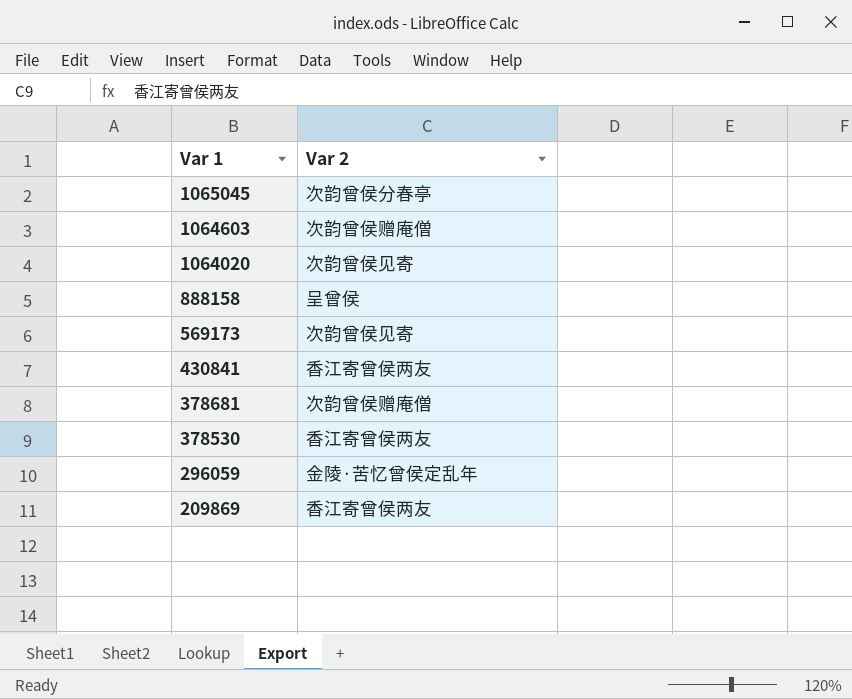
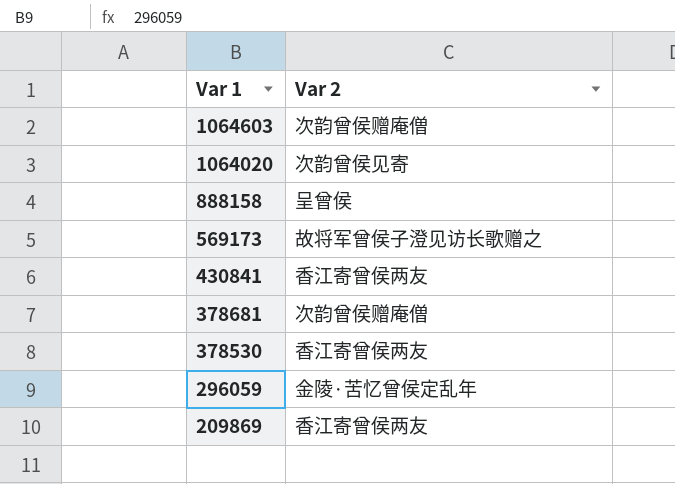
row 1065045: 次韵曾侯分春亭 -> none
569173 | Var 2: 次韵曾侯见寄 -> 故将军曾侯子澄见访长歌赠之

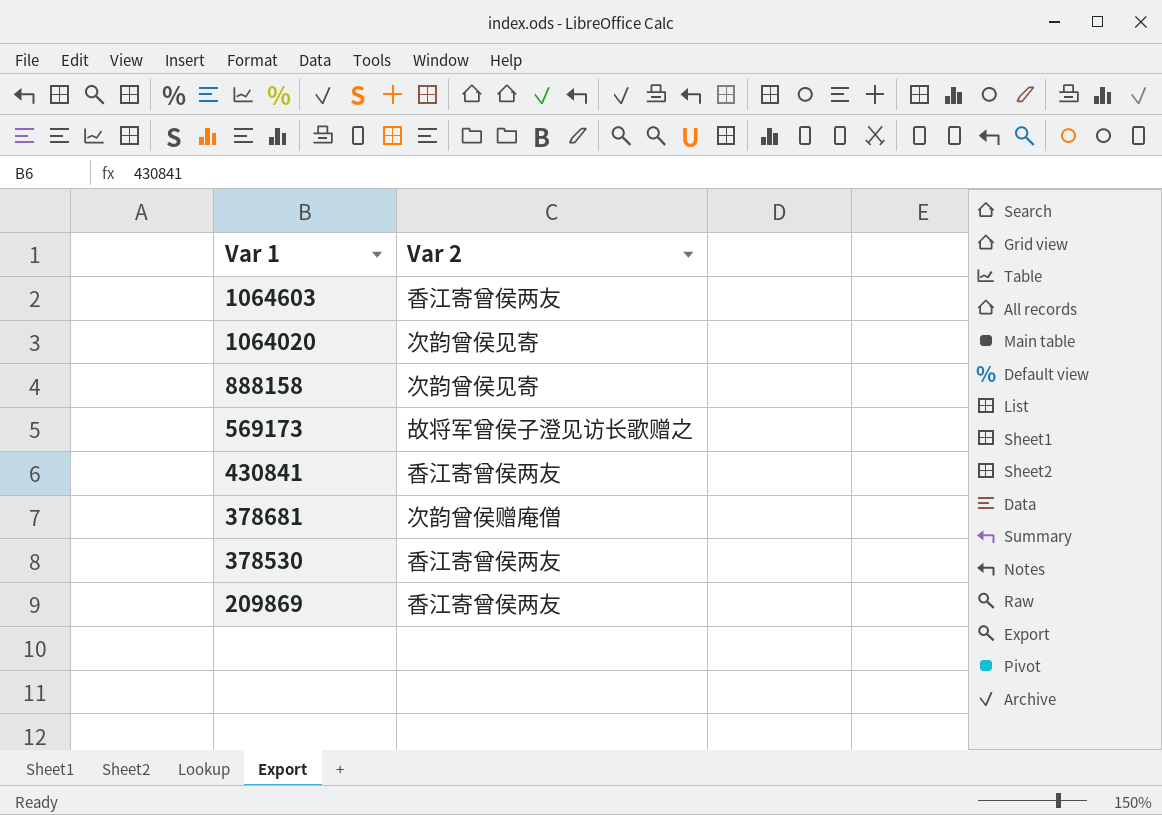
row 296059: 金陵·苦忆曾侯定乱年 -> none
1064603 | Var 2: 次韵曾侯赠庵僧 -> 香江寄曾侯两友
888158 | Var 2: 呈曾侯 -> 次韵曾侯见寄

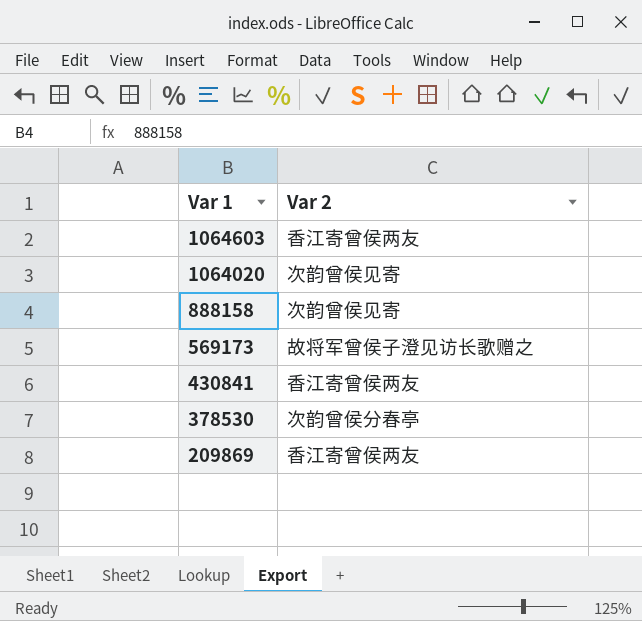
row 378681: 次韵曾侯赠庵僧 -> none
378530 | Var 2: 香江寄曾侯两友 -> 次韵曾侯分春亭

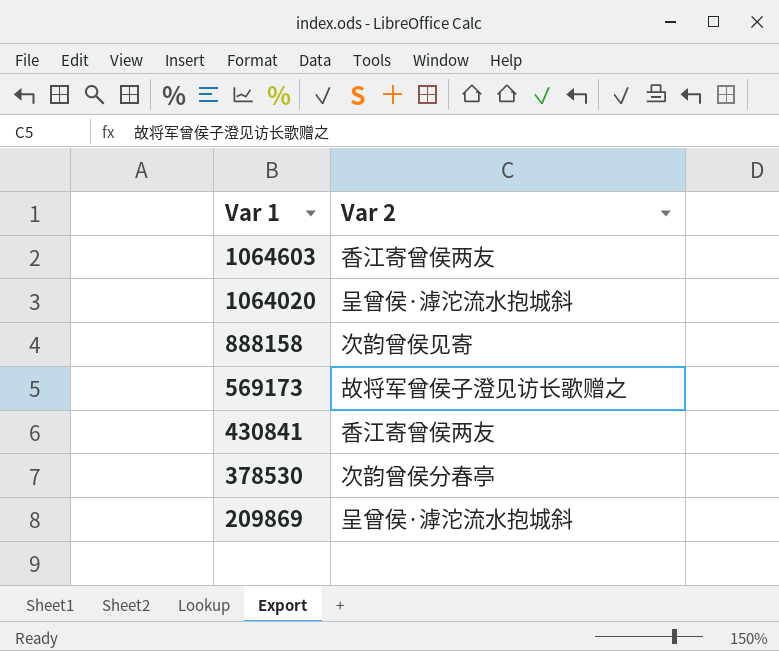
1064020 | Var 2: 次韵曾侯见寄 -> 呈曾侯·滹沱流水抱城斜
209869 | Var 2: 香江寄曾侯两友 -> 呈曾侯·滹沱流水抱城斜

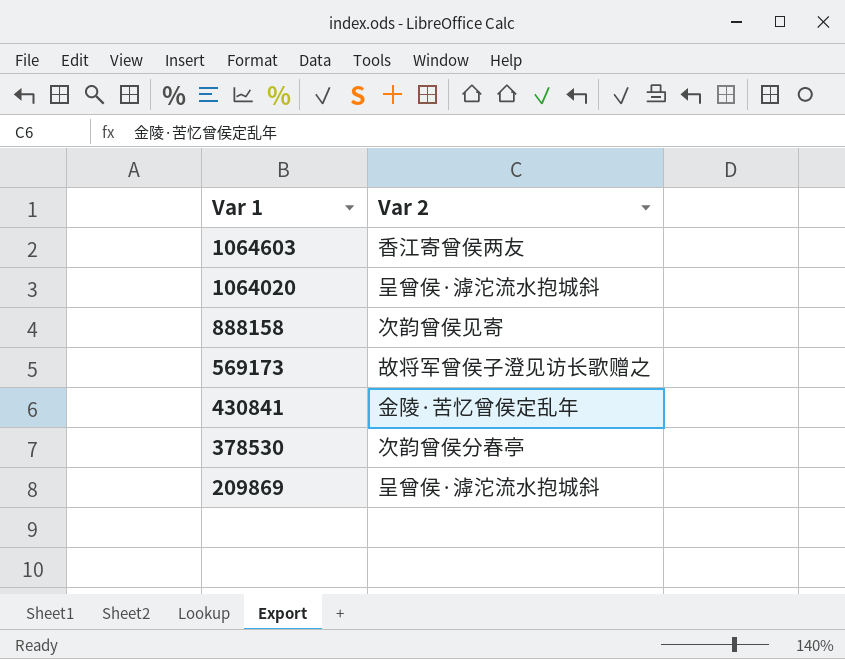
430841 | Var 2: 香江寄曾侯两友 -> 金陵·苦忆曾侯定乱年

